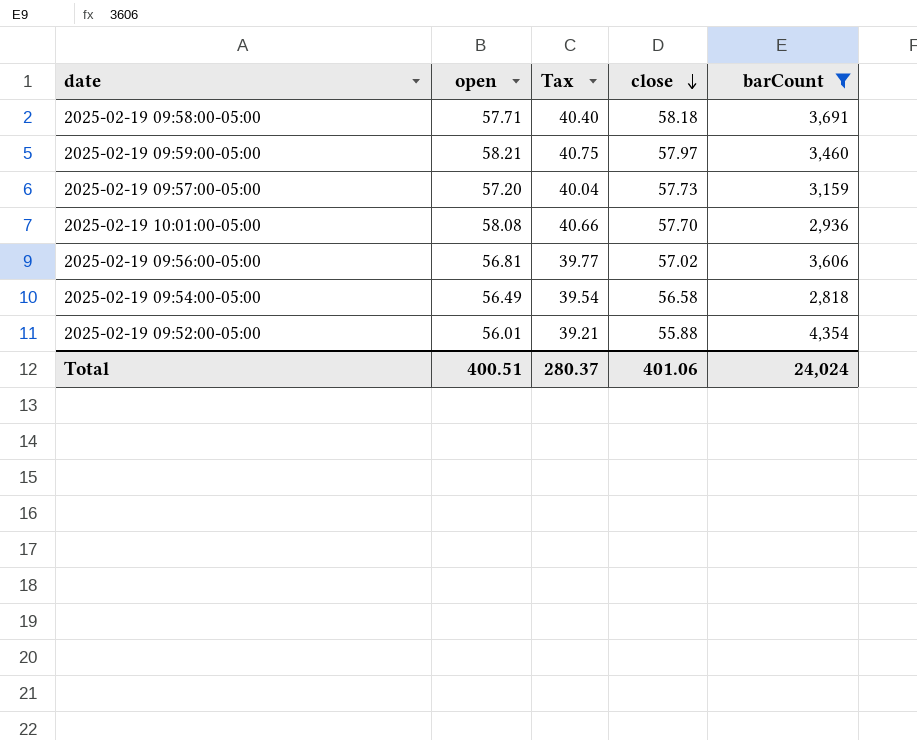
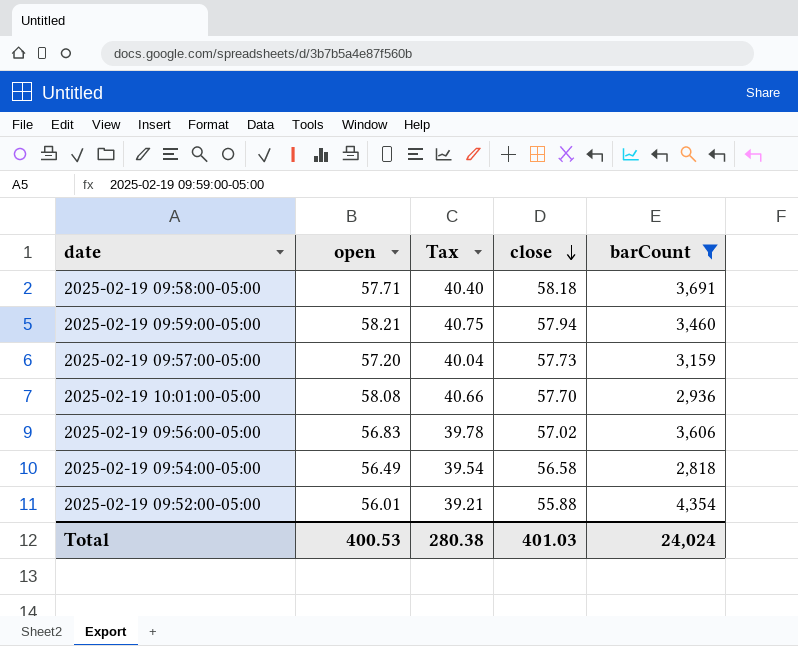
2025-02-19 09:59:00-05:00 | close: 57.97 -> 57.94
2025-02-19 09:56:00-05:00 | open: 56.81 -> 56.83
2025-02-19 09:56:00-05:00 | Tax: 39.77 -> 39.78
Total | open: 400.51 -> 400.53
Total | Tax: 280.37 -> 280.38
Total | close: 401.06 -> 401.03

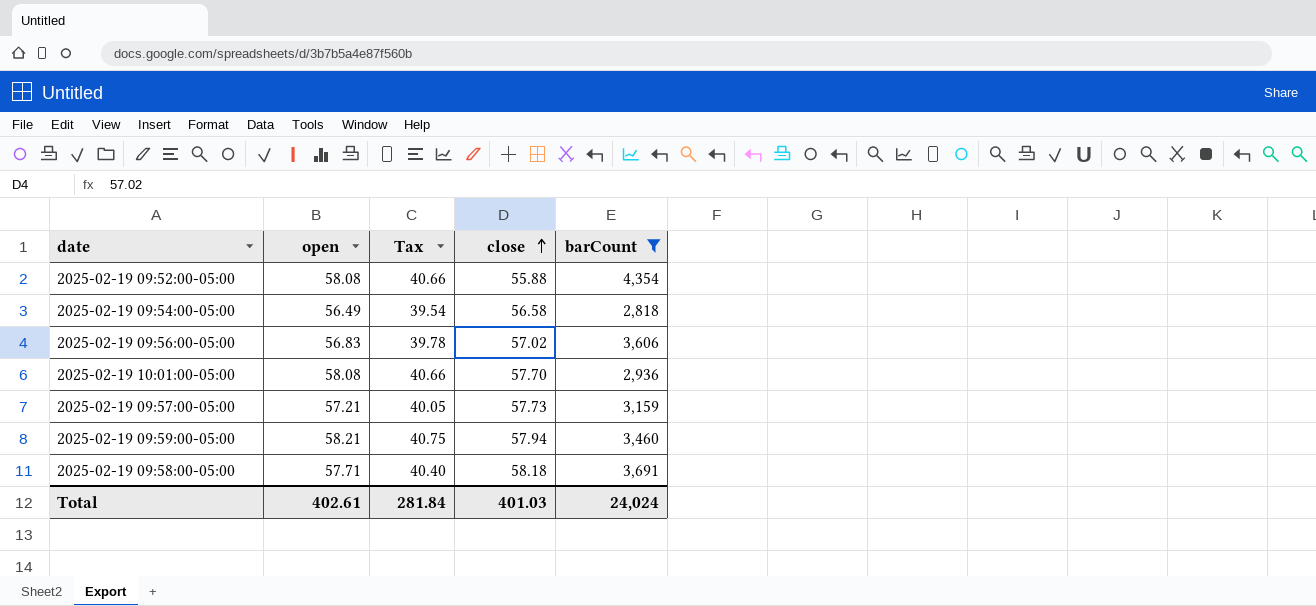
row order: close descending -> close ascending
2025-02-19 09:52:00-05:00 | open: 56.01 -> 58.08
2025-02-19 09:52:00-05:00 | Tax: 39.21 -> 40.66
2025-02-19 09:57:00-05:00 | open: 57.20 -> 57.21
2025-02-19 09:57:00-05:00 | Tax: 40.04 -> 40.05
Total | open: 400.53 -> 402.61
Total | Tax: 280.38 -> 281.84

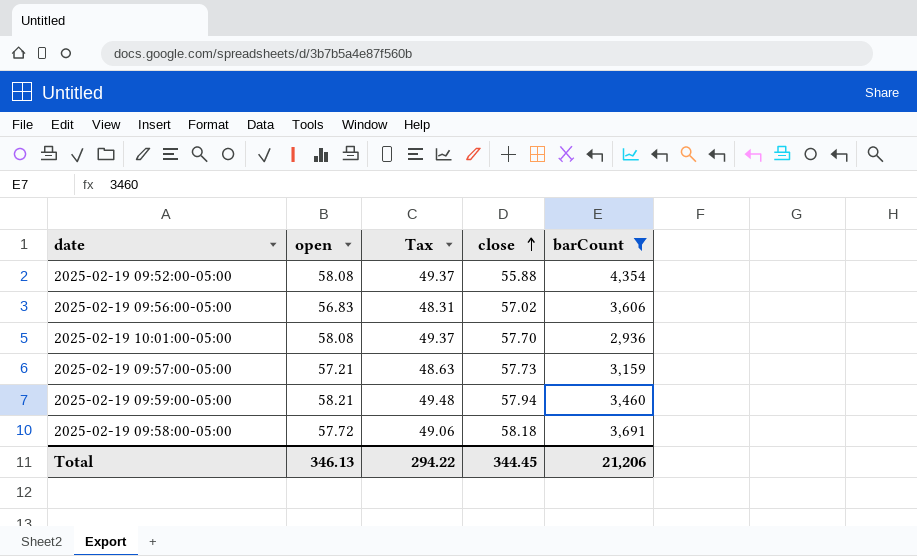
column Tax | formula: [open] * 0.7 -> [open] * 0.85
row 2025-02-19 09:54:00-05:00: 56.49 | 39.54 | 56.58 | 2,818 -> none
2025-02-19 09:58:00-05:00 | open: 57.71 -> 57.72
Total | open: 402.61 -> 346.13
Total | Tax: 281.84 -> 294.22
Total | close: 401.03 -> 344.45
Total | barCount: 24,024 -> 21,206

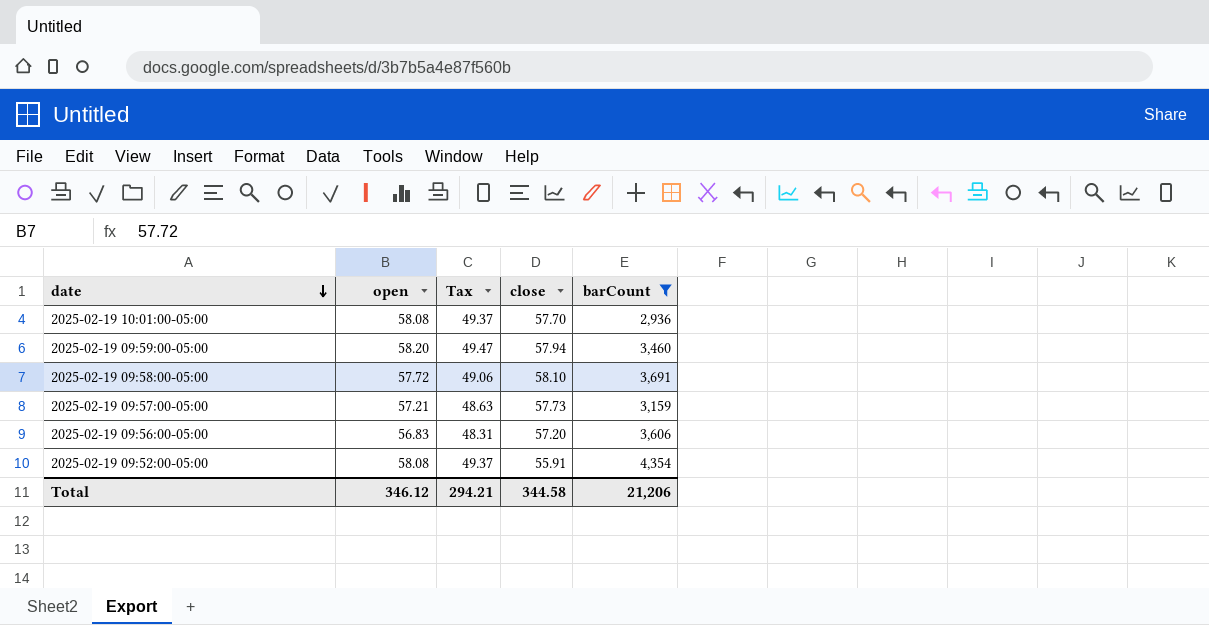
row order: close ascending -> date descending
2025-02-19 09:59:00-05:00 | open: 58.21 -> 58.20
2025-02-19 09:59:00-05:00 | Tax: 49.48 -> 49.47
2025-02-19 09:58:00-05:00 | close: 58.18 -> 58.10
2025-02-19 09:56:00-05:00 | close: 57.02 -> 57.20
2025-02-19 09:52:00-05:00 | close: 55.88 -> 55.91
Total | open: 346.13 -> 346.12
Total | Tax: 294.22 -> 294.21
Total | close: 344.45 -> 344.58

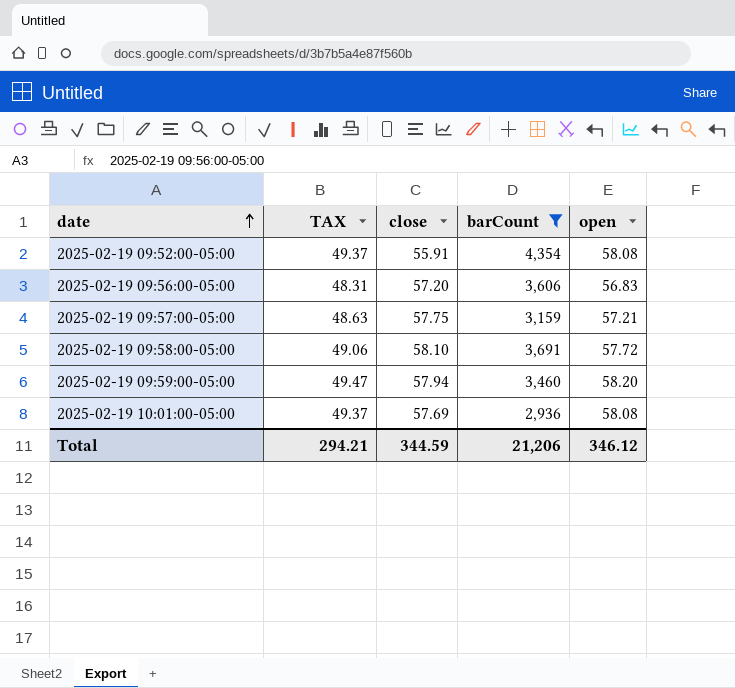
row order: date descending -> date ascending
column name: Tax -> TAX
column open | position: 2 -> 5
2025-02-19 09:57:00-05:00 | close: 57.73 -> 57.75
2025-02-19 10:01:00-05:00 | close: 57.70 -> 57.69
Total | close: 344.58 -> 344.59

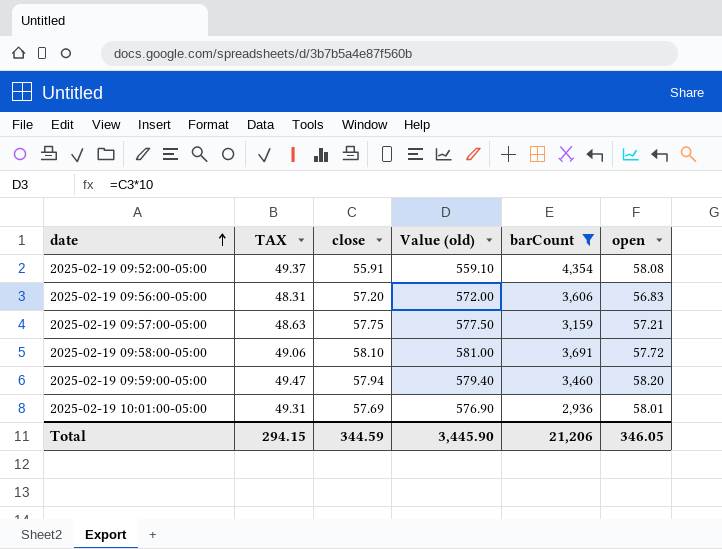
column Value (old) | formula: none -> [close] * 10
2025-02-19 10:01:00-05:00 | TAX: 49.37 -> 49.31
2025-02-19 10:01:00-05:00 | open: 58.08 -> 58.01
Total | TAX: 294.21 -> 294.15
Total | open: 346.12 -> 346.05

